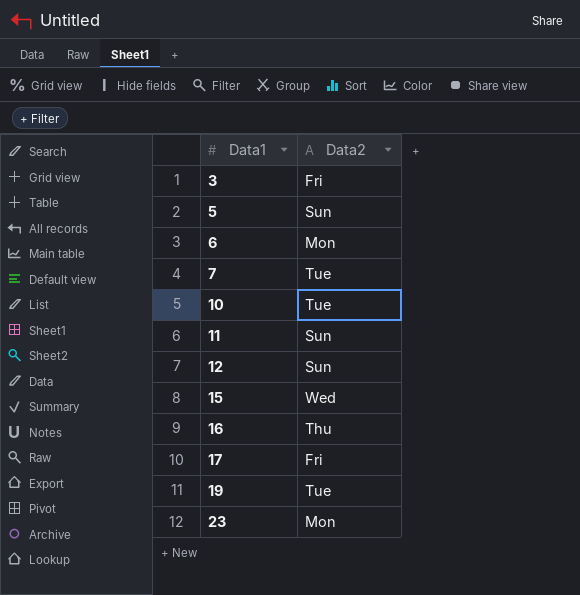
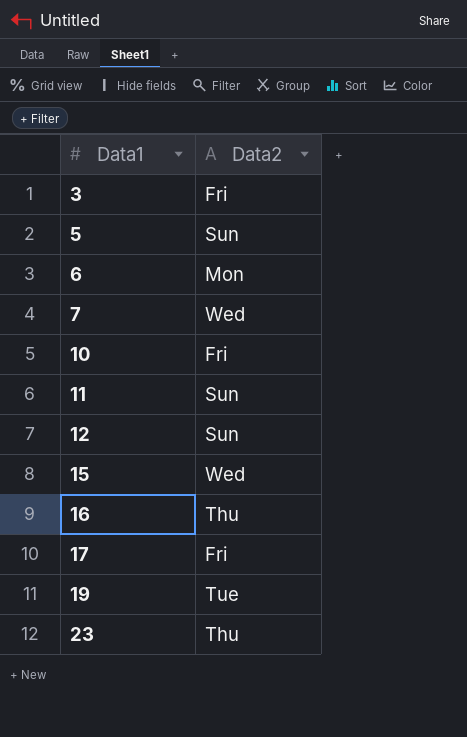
7 | Data2: Tue -> Wed
10 | Data2: Tue -> Fri
23 | Data2: Mon -> Thu

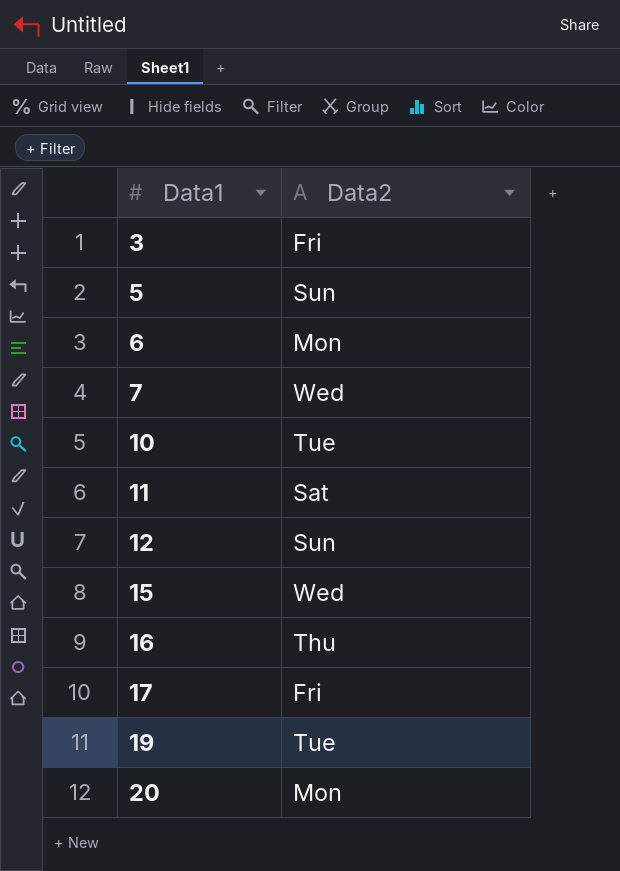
row 23: Thu -> none
10 | Data2: Fri -> Tue
11 | Data2: Sun -> Sat
row 20: none -> Mon

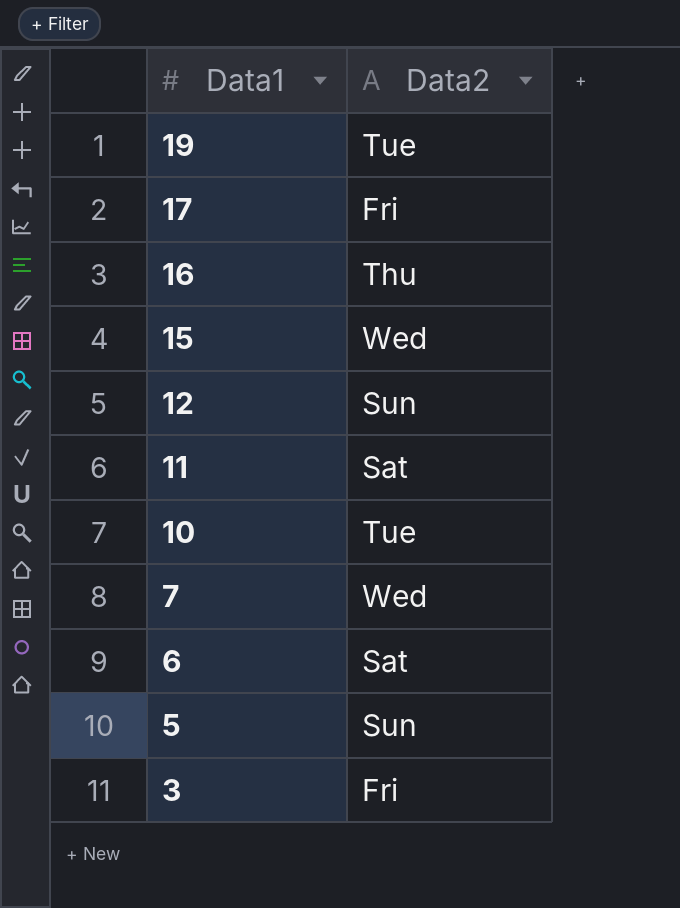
row order: Data1 ascending -> Data1 descending
row 20: Mon -> none
6 | Data2: Mon -> Sat

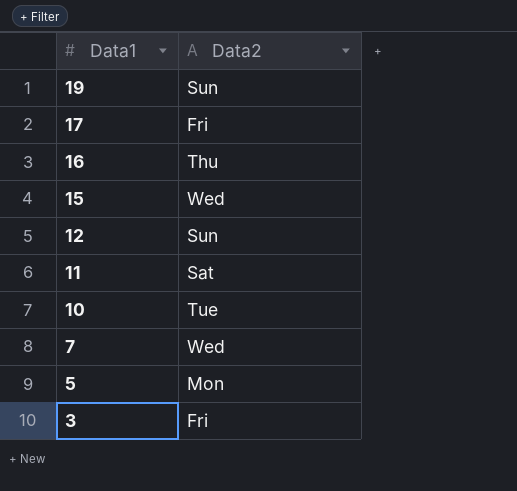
row 6: Sat -> none
19 | Data2: Tue -> Sun
5 | Data2: Sun -> Mon

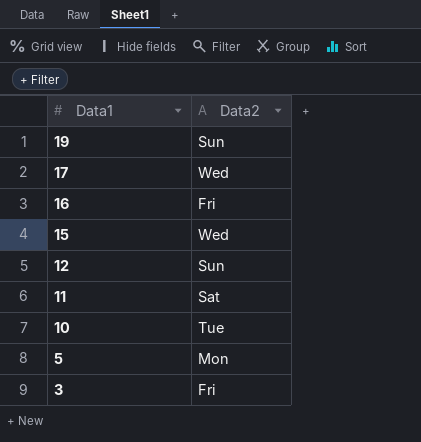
row 7: Wed -> none
17 | Data2: Fri -> Wed
16 | Data2: Thu -> Fri

